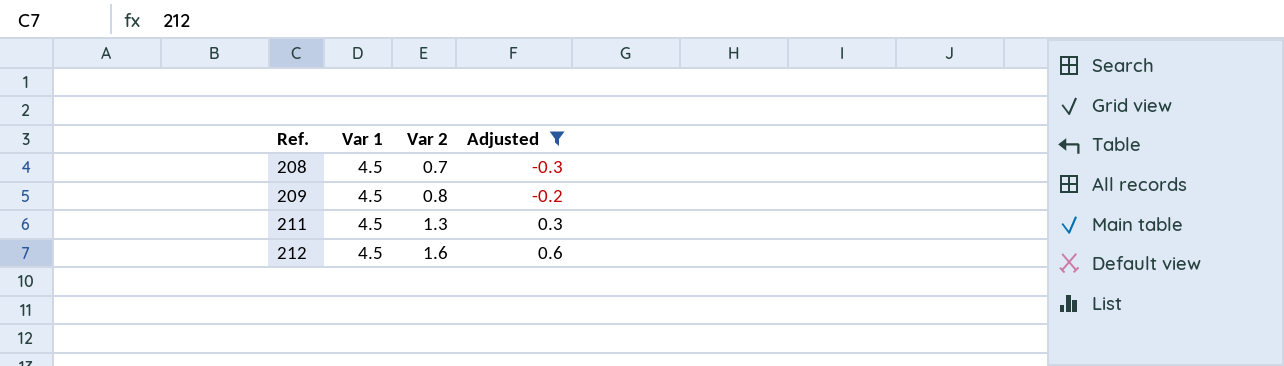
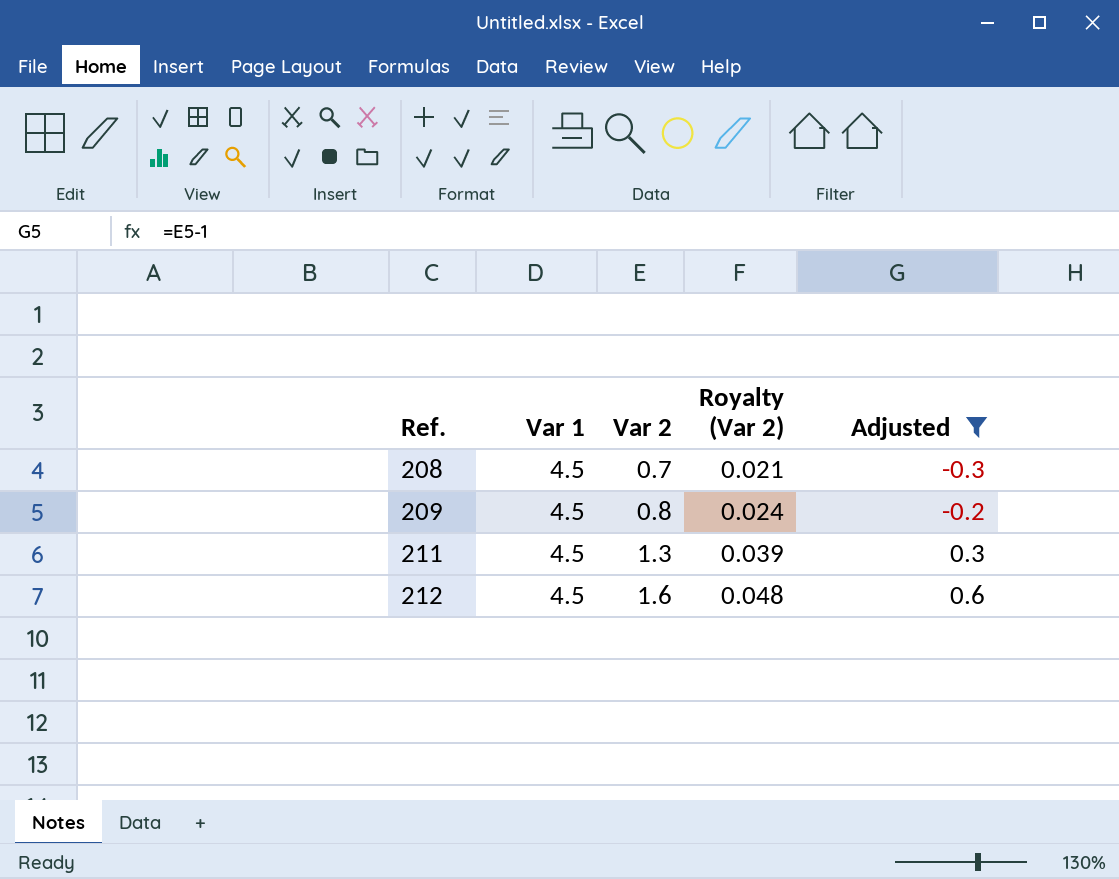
column Royalty (Var 2) | formula: none -> [Var 2] * 0.03

